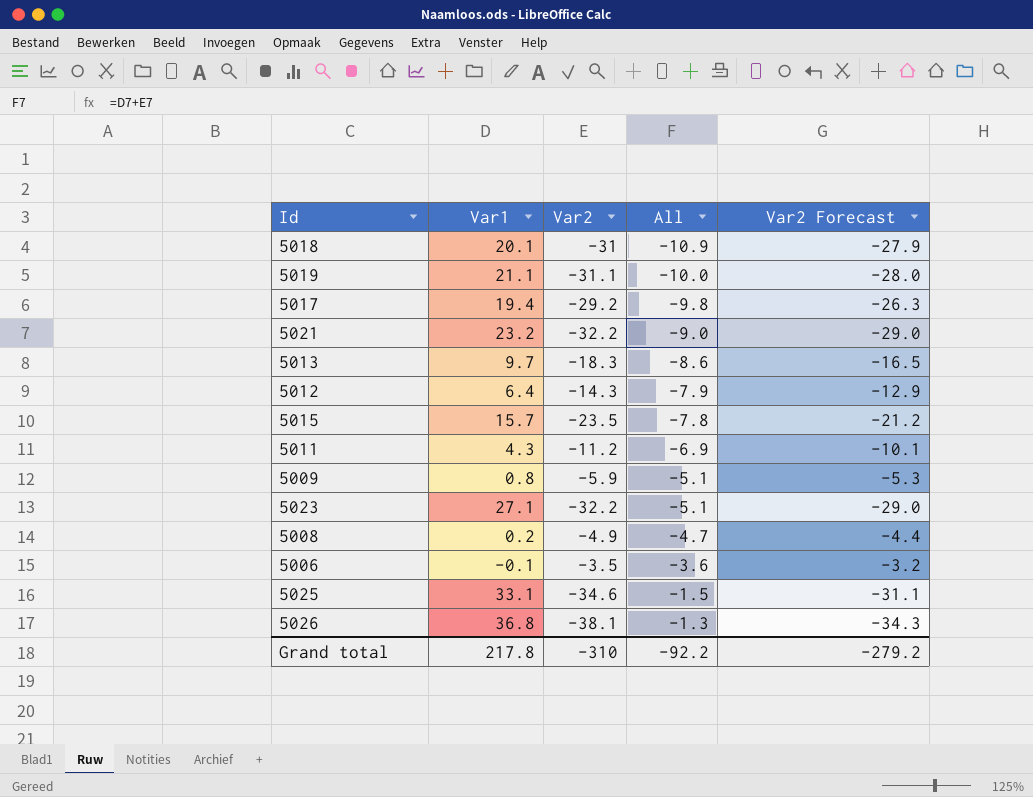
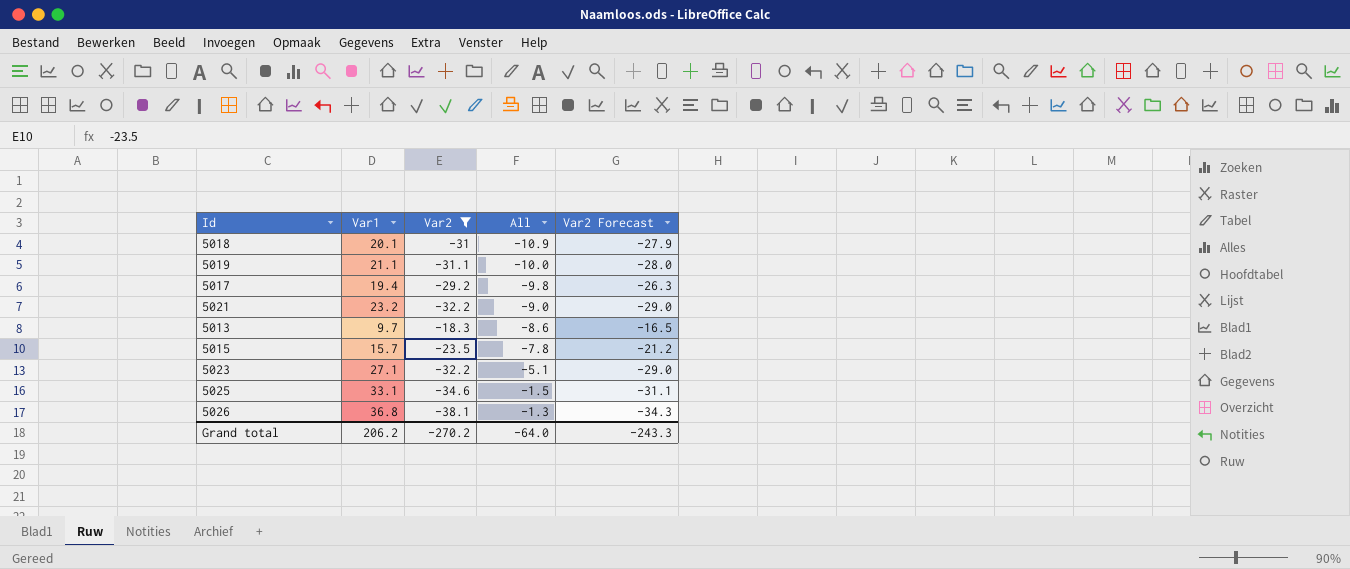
filter: none -> Var2 <= -18.3
Grand total | Var1: 217.8 -> 206.2
Grand total | Var2: -310 -> -270.2
Grand total | All: -92.2 -> -64.0
Grand total | Var2 Forecast: -279.2 -> -243.3

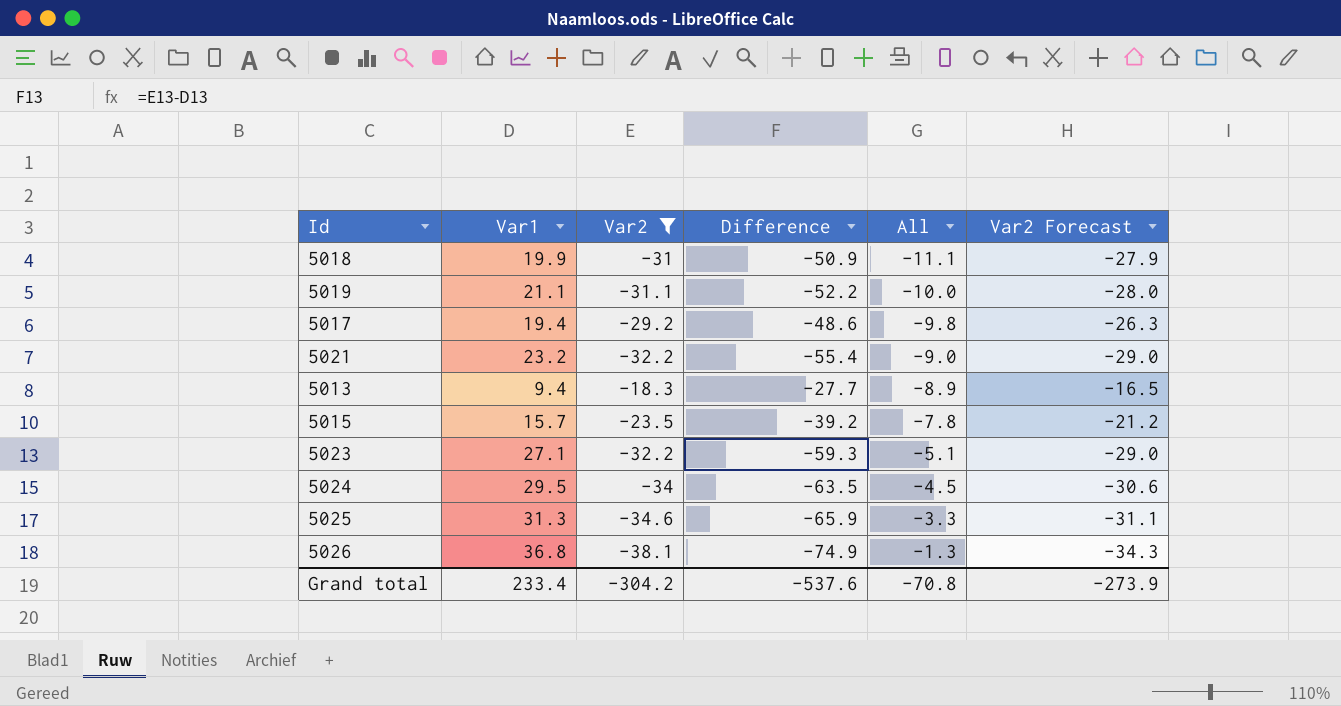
column Difference | formula: none -> [Var2] - [Var1]
5018 | Var1: 20.1 -> 19.9
5018 | All: -10.9 -> -11.1
5013 | Var1: 9.7 -> 9.4
5013 | All: -8.6 -> -8.9
row 5024: none -> 29.5 | -34 | -63.5 | -4.5 | -30.6
5025 | Var1: 33.1 -> 31.3
5025 | All: -1.5 -> -3.3
Grand total | Var1: 206.2 -> 233.4
Grand total | Var2: -270.2 -> -304.2
Grand total | All: -64.0 -> -70.8
Grand total | Var2 Forecast: -243.3 -> -273.9

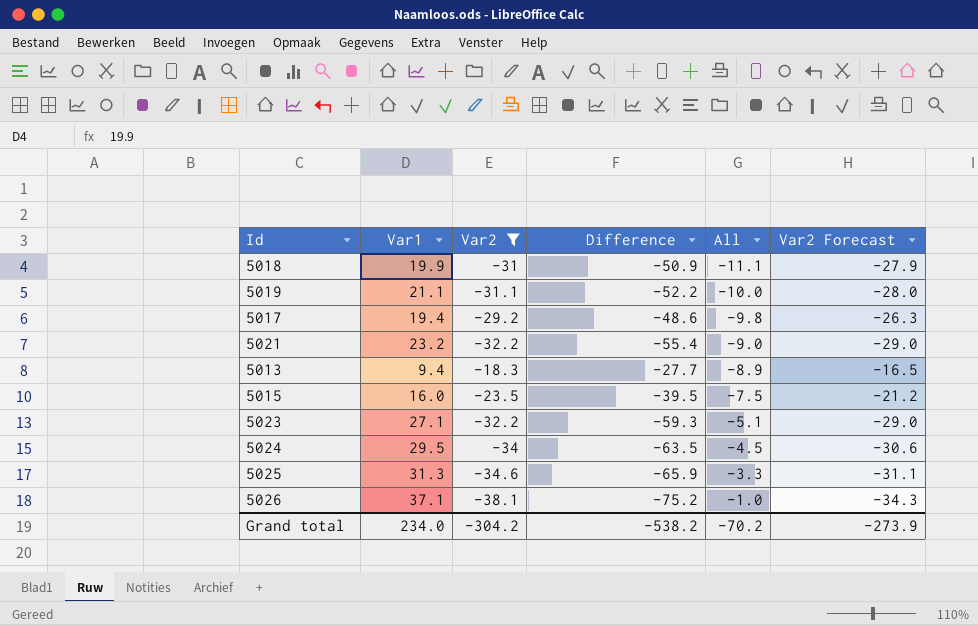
5015 | Var1: 15.7 -> 16.0
5015 | Difference: -39.2 -> -39.5
5015 | All: -7.8 -> -7.5
5026 | Var1: 36.8 -> 37.1
5026 | Difference: -74.9 -> -75.2
5026 | All: -1.3 -> -1.0
Grand total | Var1: 233.4 -> 234.0
Grand total | Difference: -537.6 -> -538.2
Grand total | All: -70.8 -> -70.2

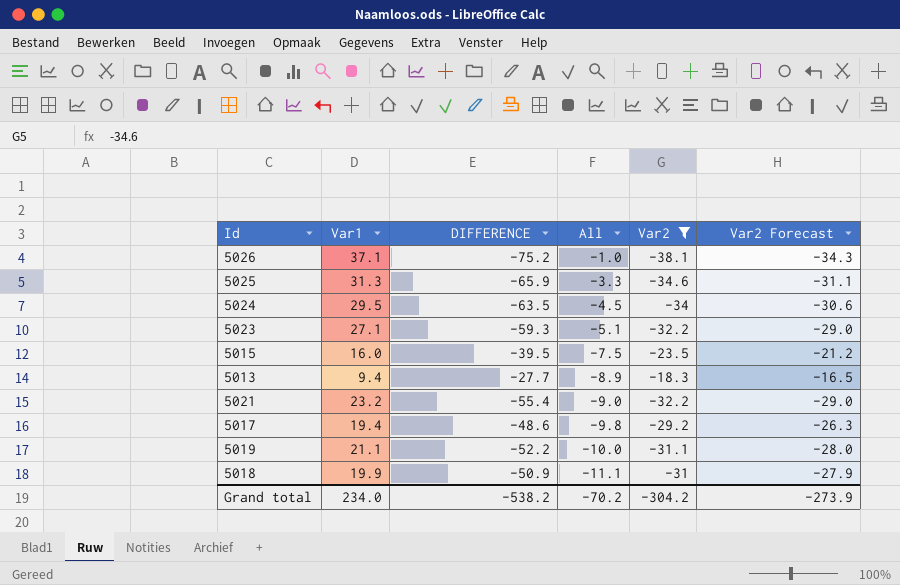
row order: All ascending -> All descending
column name: Difference -> DIFFERENCE
column Var2 | position: 3 -> 5

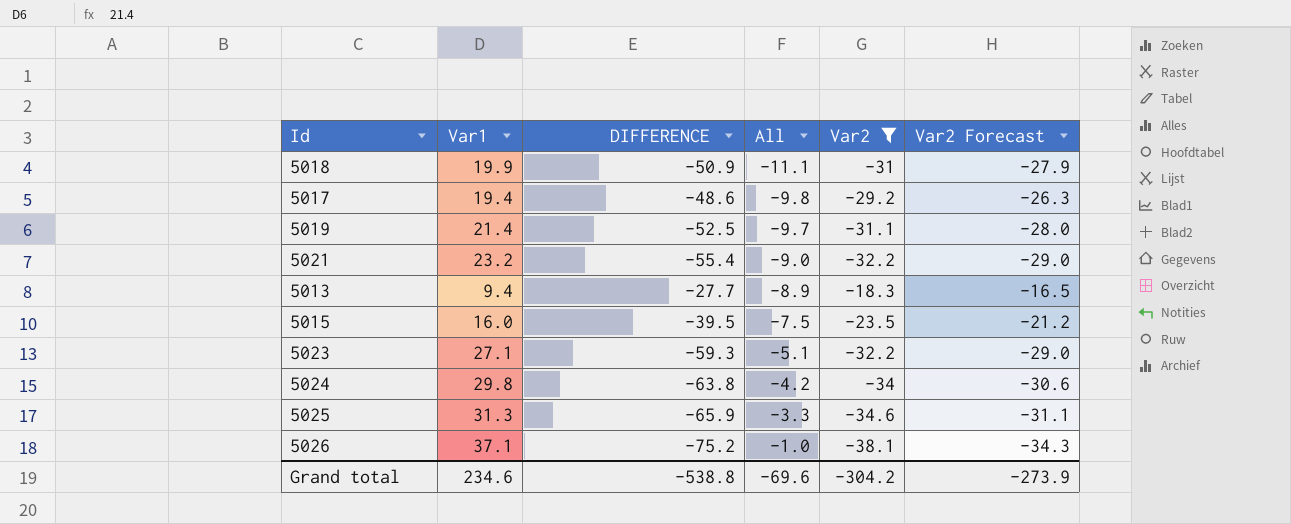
row order: All descending -> All ascending
5019 | Var1: 21.1 -> 21.4
5019 | DIFFERENCE: -52.2 -> -52.5
5019 | All: -10.0 -> -9.7
5024 | Var1: 29.5 -> 29.8
5024 | DIFFERENCE: -63.5 -> -63.8
5024 | All: -4.5 -> -4.2
Grand total | Var1: 234.0 -> 234.6
Grand total | DIFFERENCE: -538.2 -> -538.8
Grand total | All: -70.2 -> -69.6

